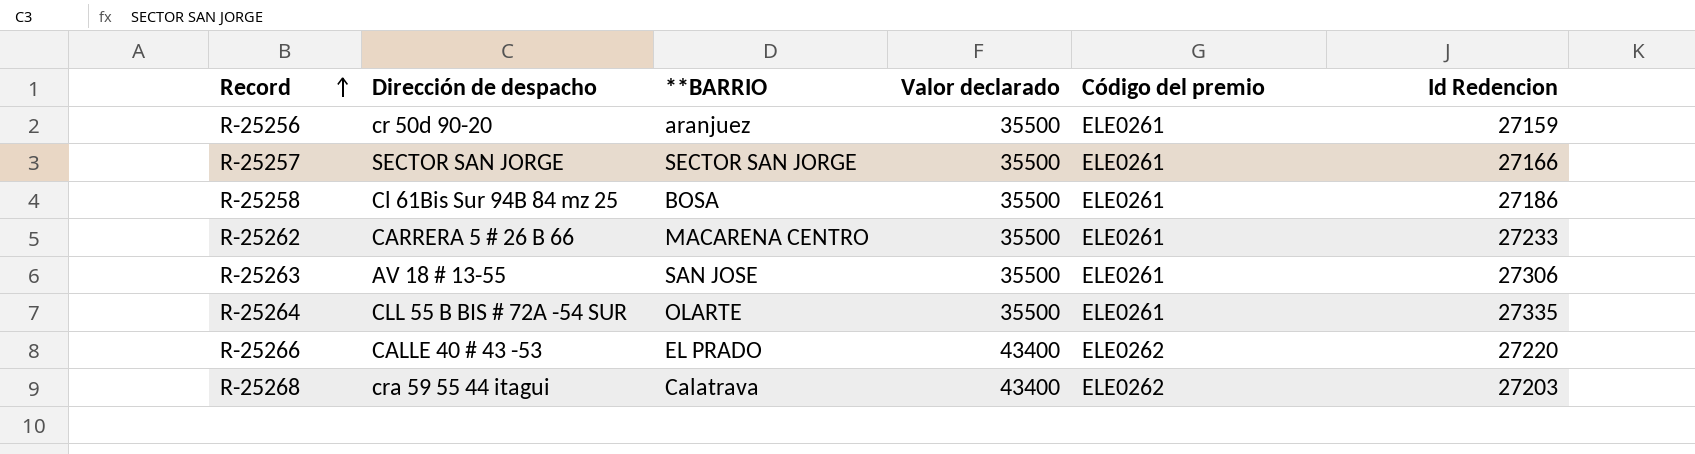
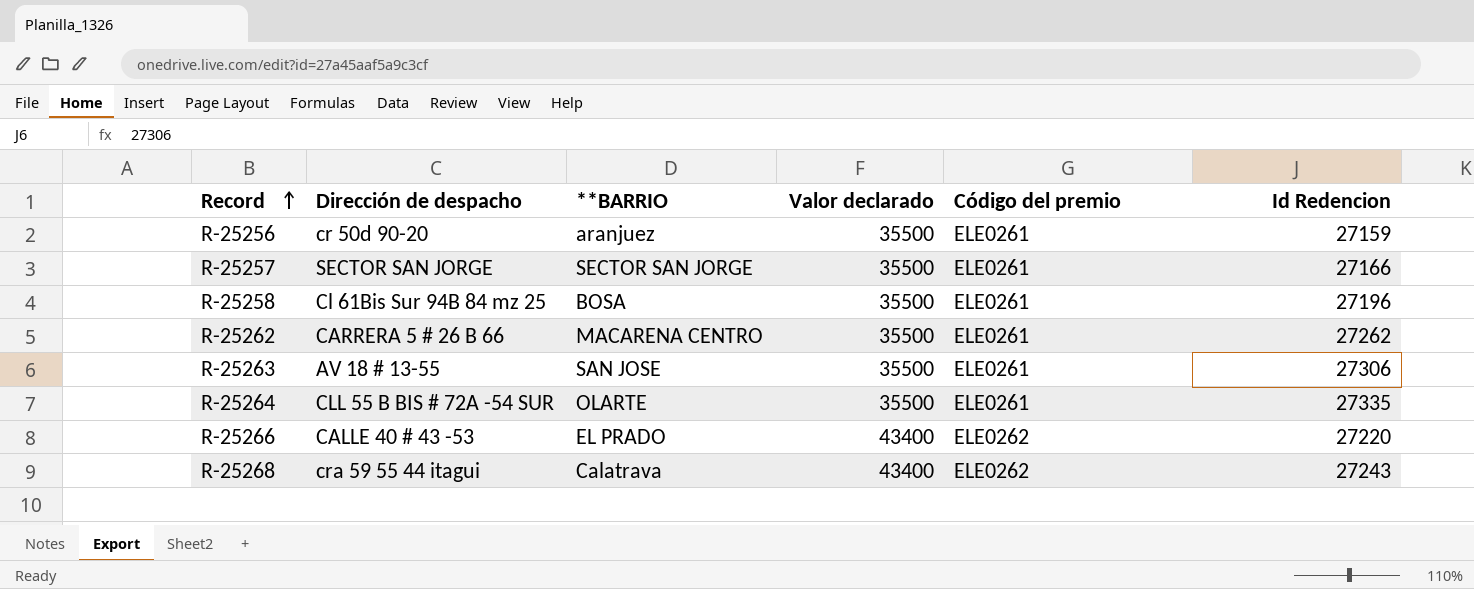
R-25258 | Id Redencion: 27186 -> 27196
R-25262 | Id Redencion: 27233 -> 27262
R-25268 | Id Redencion: 27203 -> 27243

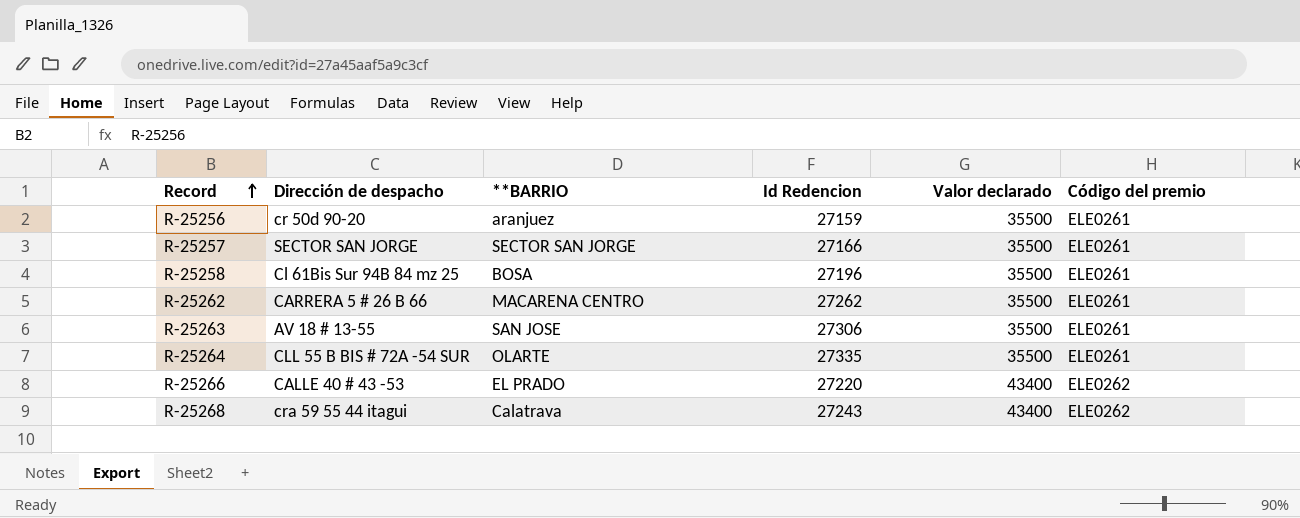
column Id Redencion | position: 6 -> 4

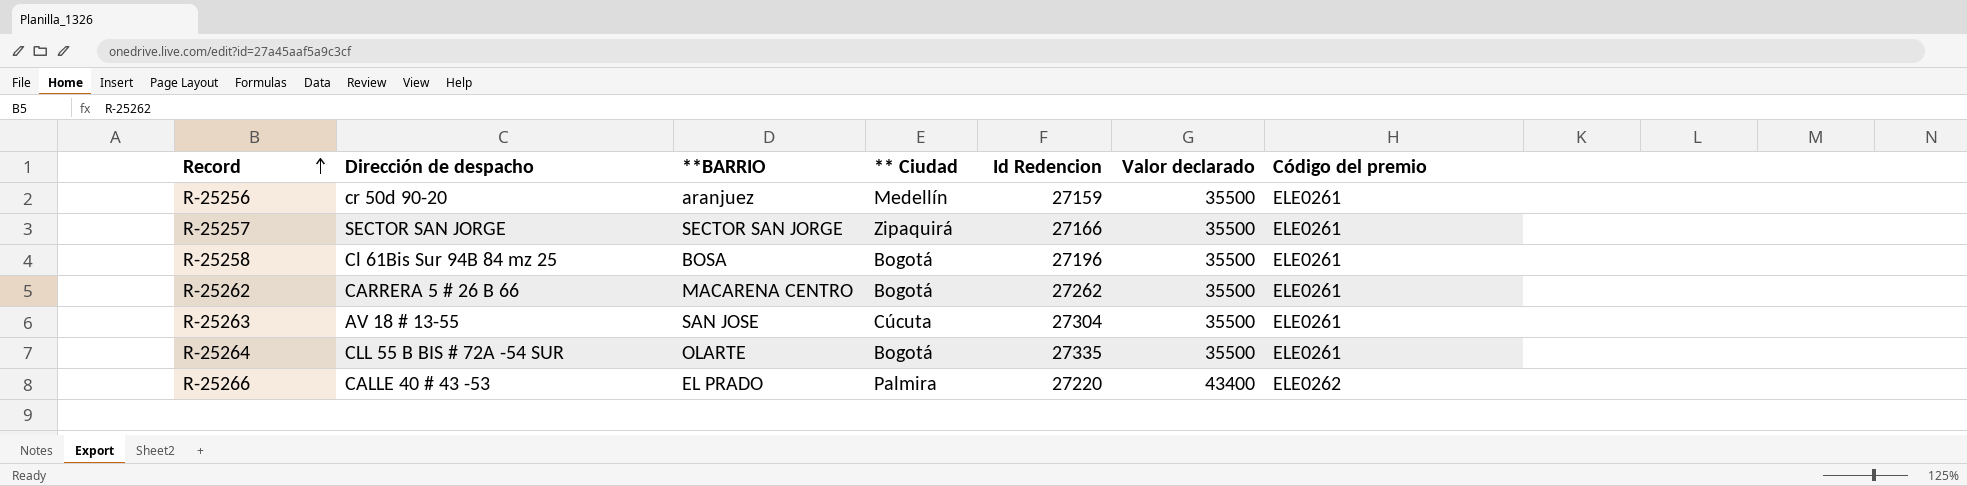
column ** Ciudad | position: none -> 4
row R-25268: cra 59 55 44 itagui | Calatrava | 27243 | 43400 | ELE0262 -> none
R-25263 | Id Redencion: 27306 -> 27304

